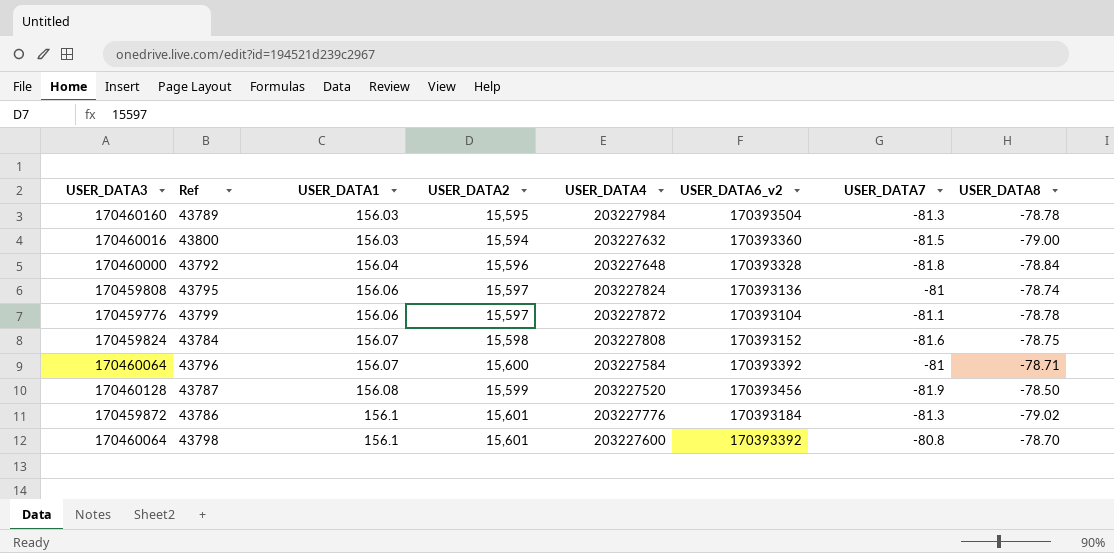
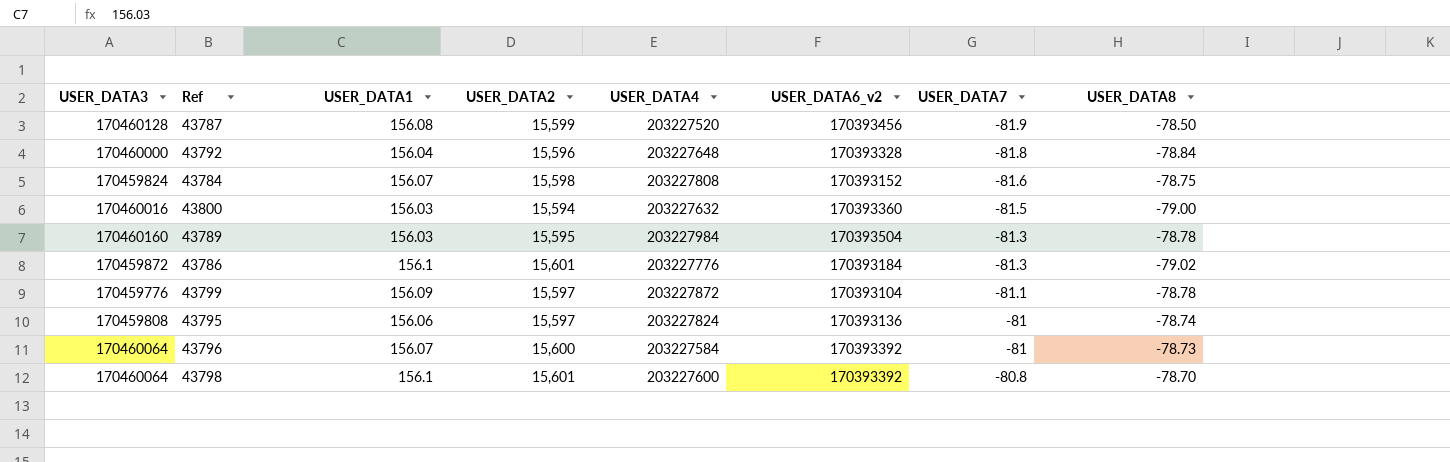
row order: USER_DATA1 ascending -> USER_DATA7 ascending
43799 | USER_DATA1: 156.06 -> 156.09
43796 | USER_DATA8: -78.71 -> -78.73

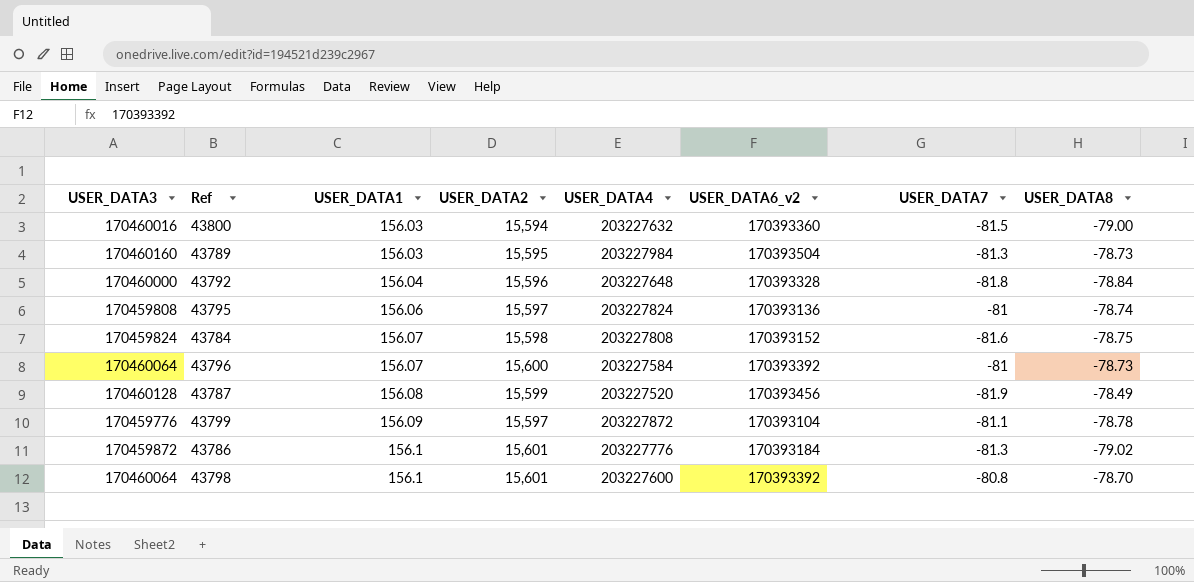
row order: USER_DATA7 ascending -> USER_DATA1 ascending
43789 | USER_DATA8: -78.78 -> -78.73
43787 | USER_DATA8: -78.50 -> -78.49

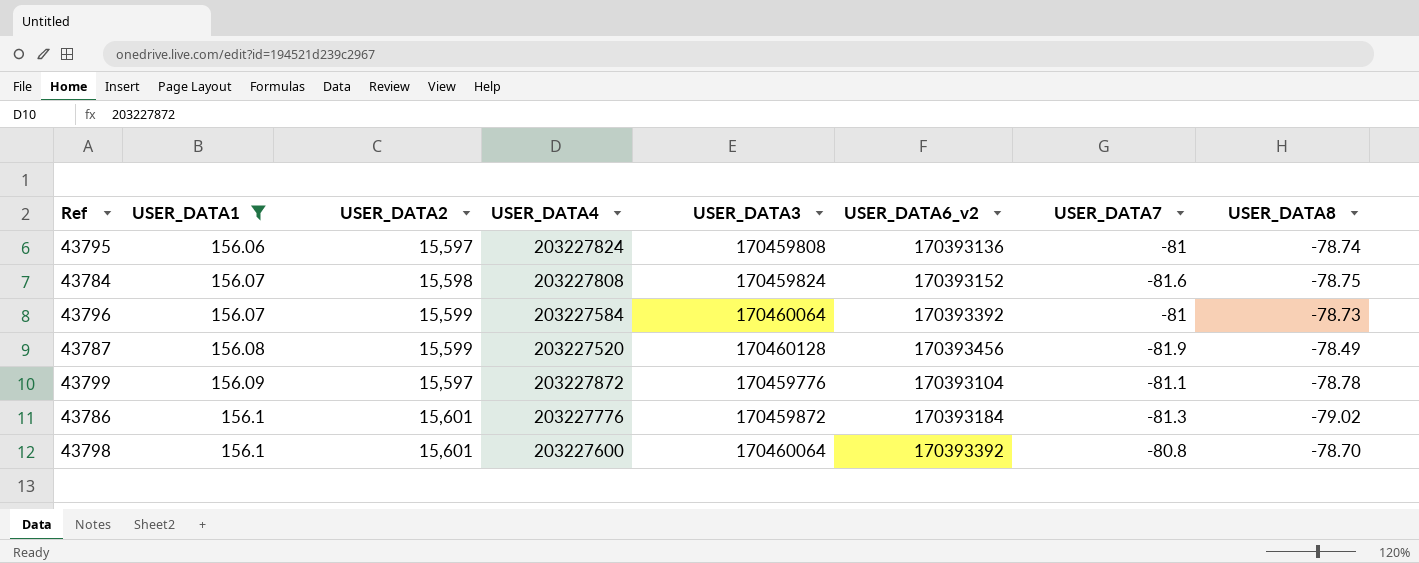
filter: none -> USER_DATA1 >= 156.06
column USER_DATA3 | position: 1 -> 5
43796 | USER_DATA2: 15,600 -> 15,599

